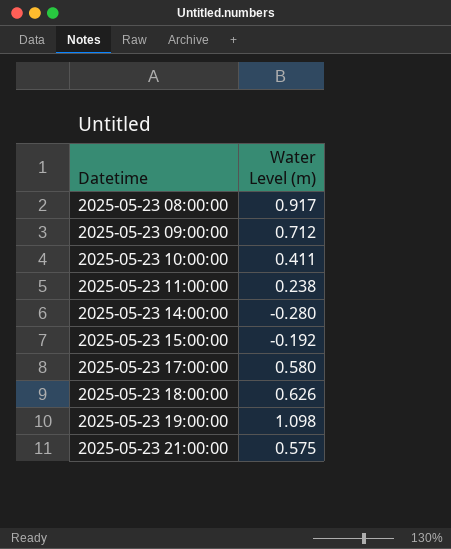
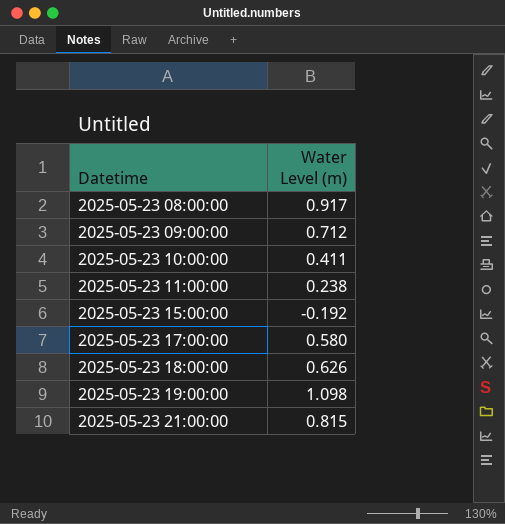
row 2025-05-23 14:00:00: -0.280 -> none
2025-05-23 21:00:00 | Water Level (m): 0.575 -> 0.815

